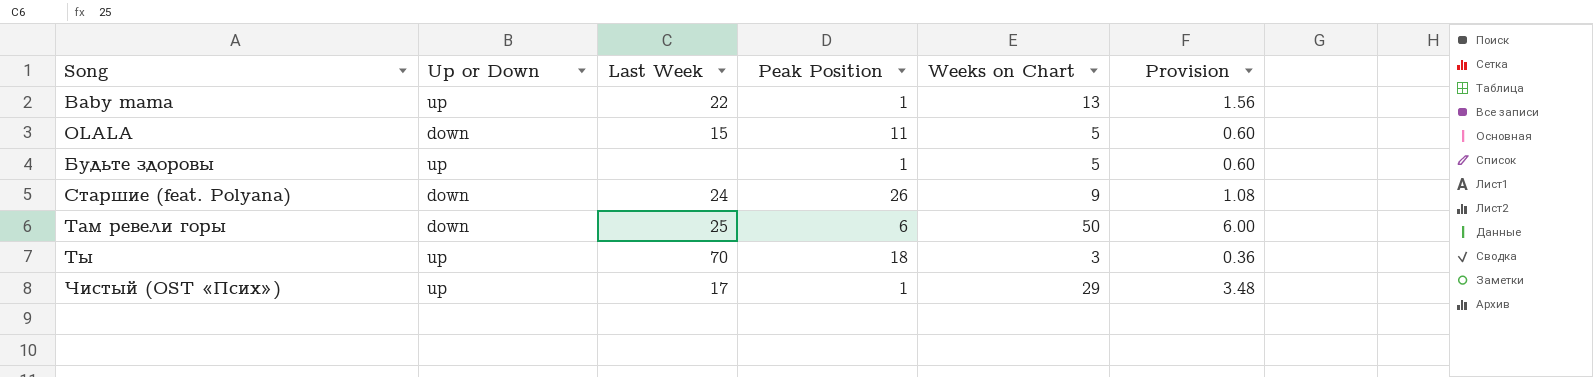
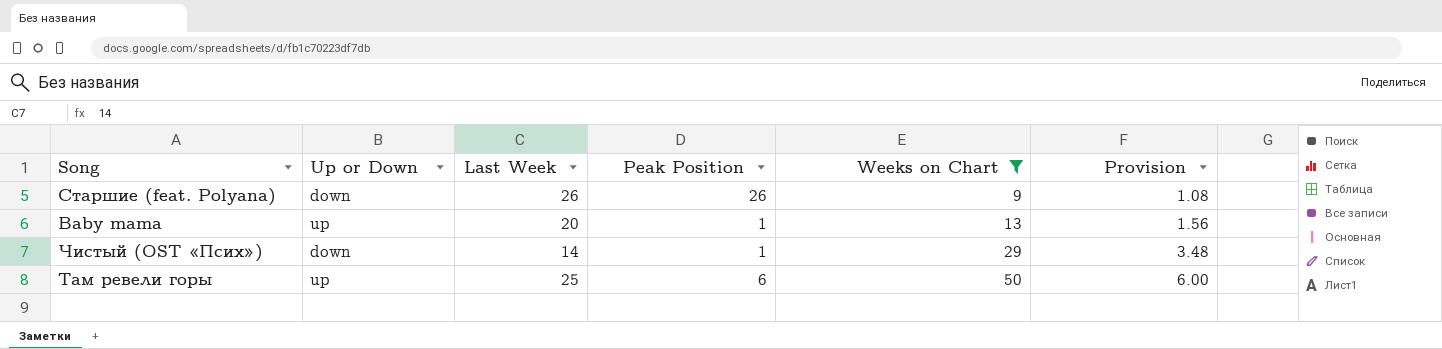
filter: none -> Weeks on Chart >= 9
row order: Song ascending -> Weeks on Chart ascending
Старшие (feat. Polyana) | Last Week: 24 -> 26
Baby mama | Last Week: 22 -> 20
Чистый (OST «Псих») | Up or Down: up -> down
Чистый (OST «Псих») | Last Week: 17 -> 14
Там ревели горы | Up or Down: down -> up

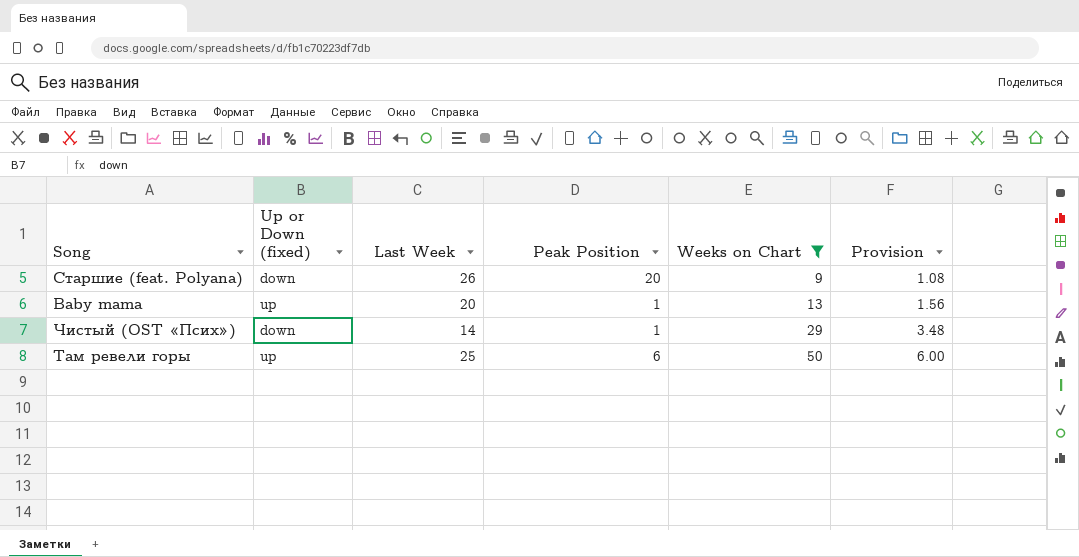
column name: Up or Down -> Up or Down (fixed)
Старшие (feat. Polyana) | Peak Position: 26 -> 20

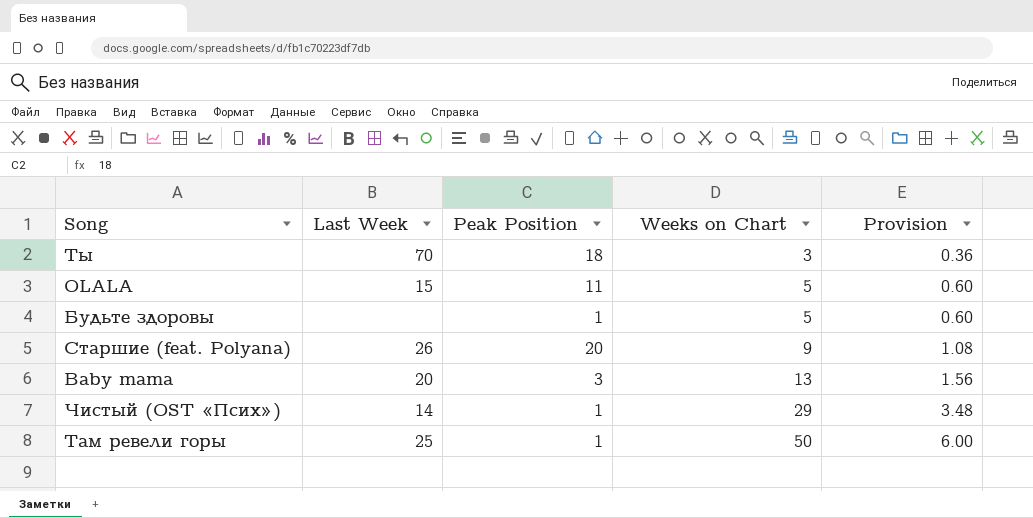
filter: Weeks on Chart >= 9 -> none
column Up or Down (fixed) | position: 2 -> none
Baby mama | Peak Position: 1 -> 3
Там ревели горы | Peak Position: 6 -> 1

